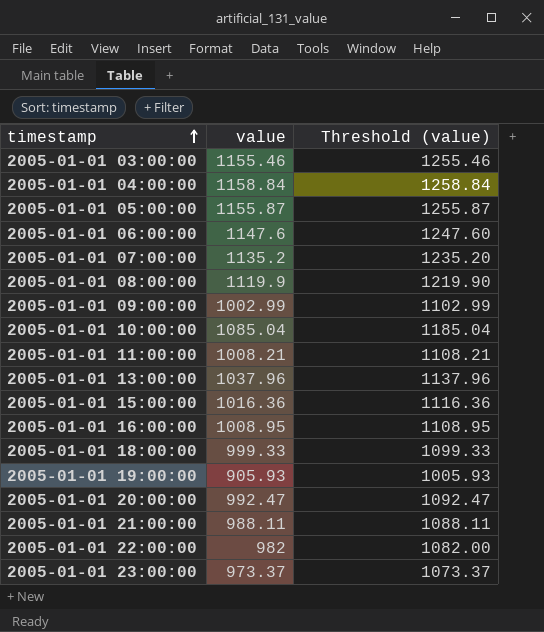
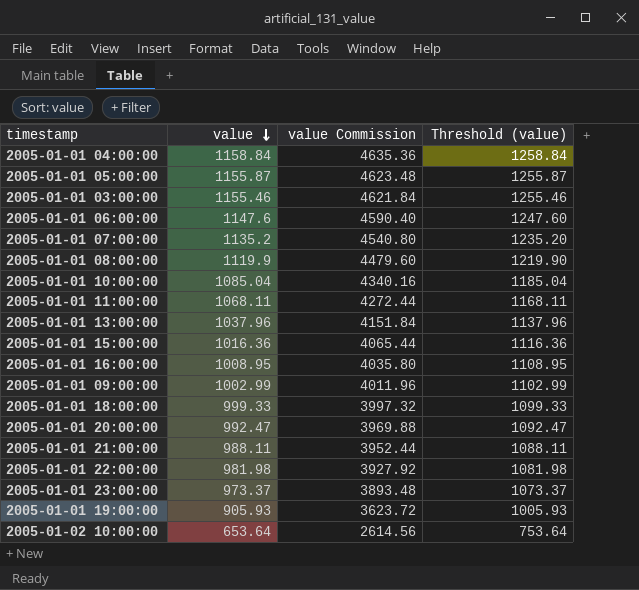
row order: timestamp ascending -> value descending
column value Commission | formula: none -> [value] * 4
2005-01-01 11:00:00 | value: 1008.21 -> 1068.11
2005-01-01 11:00:00 | Threshold (value): 1108.21 -> 1168.11
2005-01-01 22:00:00 | value: 982 -> 981.98
2005-01-01 22:00:00 | Threshold (value): 1082.00 -> 1081.98
row 2005-01-02 10:00:00: none -> 653.64 | 2614.56 | 753.64

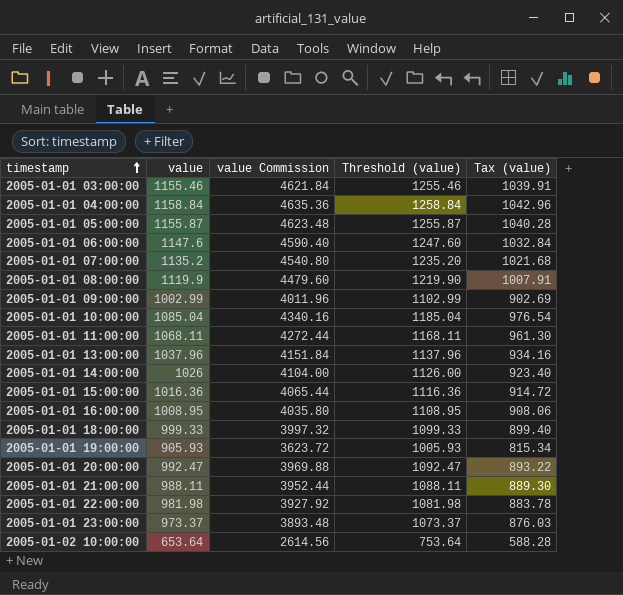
row order: value descending -> timestamp ascending
column Tax (value) | formula: none -> [value] * 0.9
row 2005-01-01 14:00:00: none -> 1026 | 4104.00 | 1126.00 | 923.40

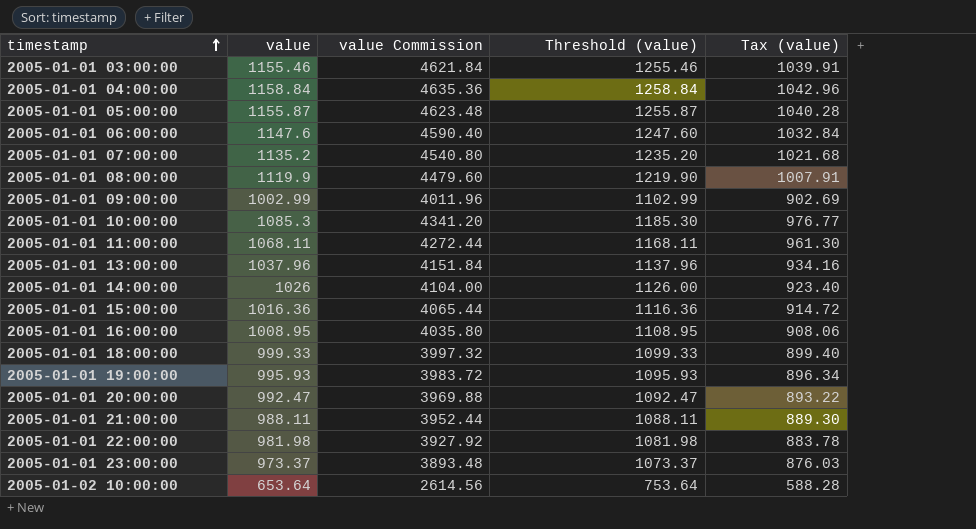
2005-01-01 10:00:00 | value: 1085.04 -> 1085.3
2005-01-01 10:00:00 | value Commission: 4340.16 -> 4341.20
2005-01-01 10:00:00 | Threshold (value): 1185.04 -> 1185.30
2005-01-01 10:00:00 | Tax (value): 976.54 -> 976.77
2005-01-01 19:00:00 | value: 905.93 -> 995.93
2005-01-01 19:00:00 | value Commission: 3623.72 -> 3983.72
2005-01-01 19:00:00 | Threshold (value): 1005.93 -> 1095.93
2005-01-01 19:00:00 | Tax (value): 815.34 -> 896.34

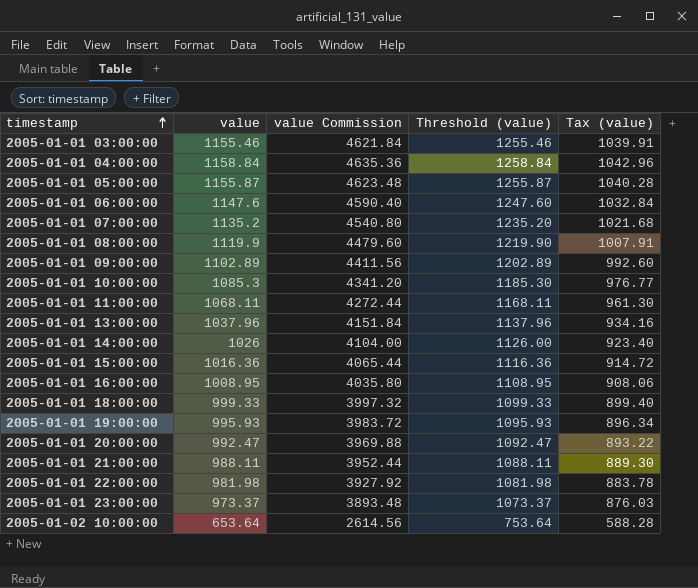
2005-01-01 09:00:00 | value: 1002.99 -> 1102.89
2005-01-01 09:00:00 | value Commission: 4011.96 -> 4411.56
2005-01-01 09:00:00 | Threshold (value): 1102.99 -> 1202.89
2005-01-01 09:00:00 | Tax (value): 902.69 -> 992.60

